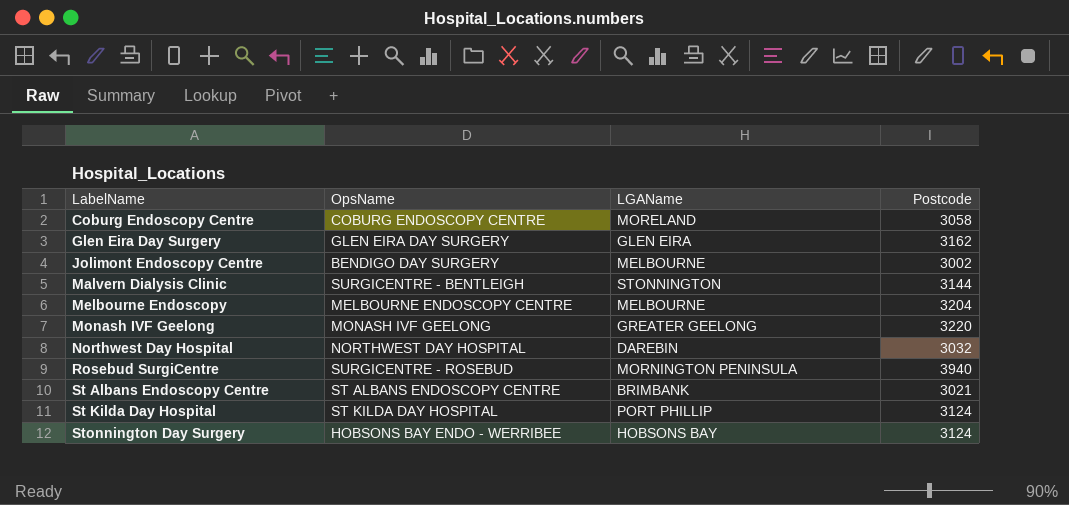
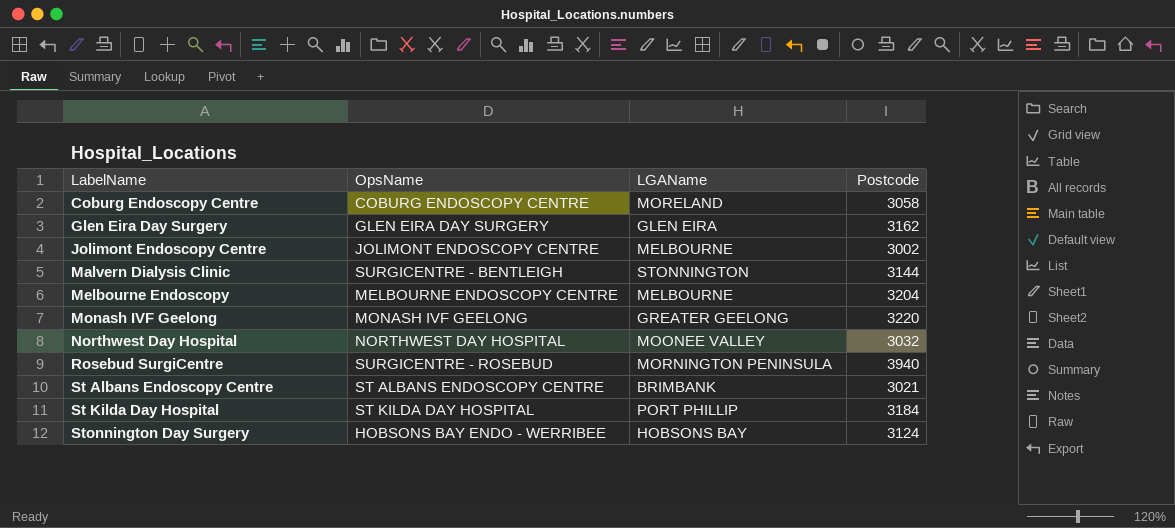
Jolimont Endoscopy Centre | OpsName: BENDIGO DAY SURGERY -> JOLIMONT ENDOSCOPY CENTRE
Northwest Day Hospital | LGAName: DAREBIN -> MOONEE VALLEY
St Kilda Day Hospital | Postcode: 3124 -> 3184

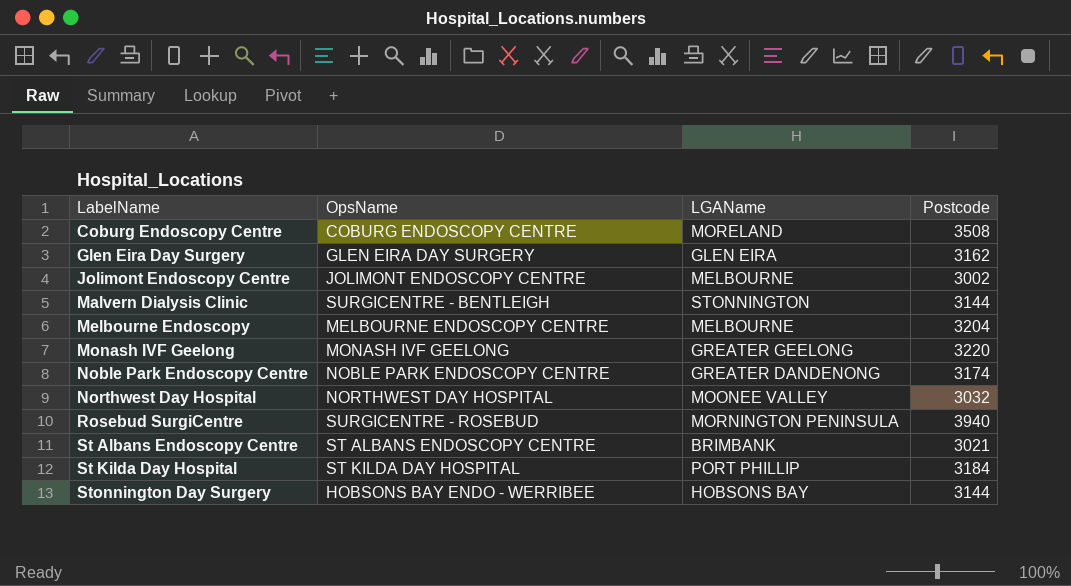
Coburg Endoscopy Centre | Postcode: 3058 -> 3508
row Noble Park Endoscopy Centre: none -> NOBLE PARK ENDOSCOPY CENTRE | GREATER DANDENONG | 3174
Stonnington Day Surgery | Postcode: 3124 -> 3144

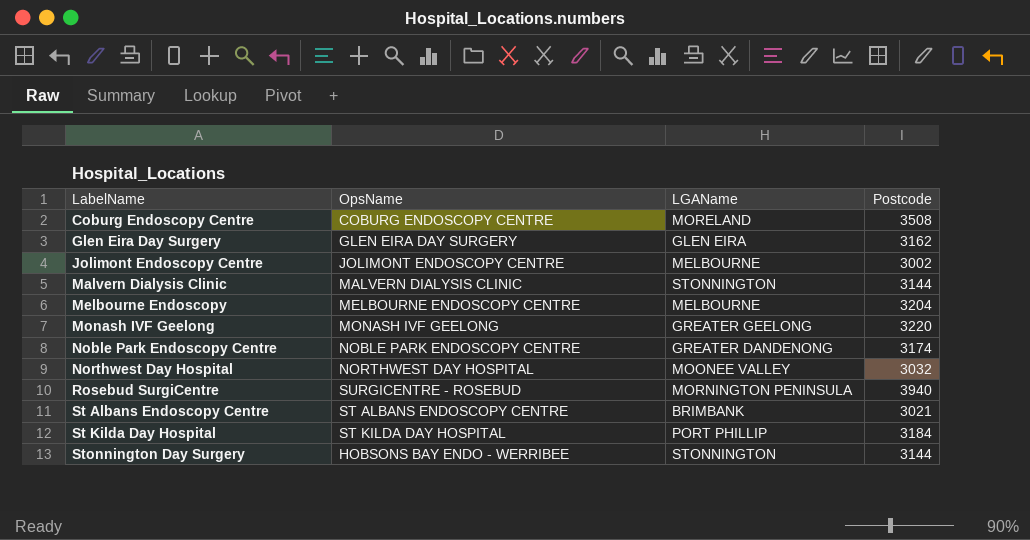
Malvern Dialysis Clinic | OpsName: SURGICENTRE - BENTLEIGH -> MALVERN DIALYSIS CLINIC
Stonnington Day Surgery | LGAName: HOBSONS BAY -> STONNINGTON

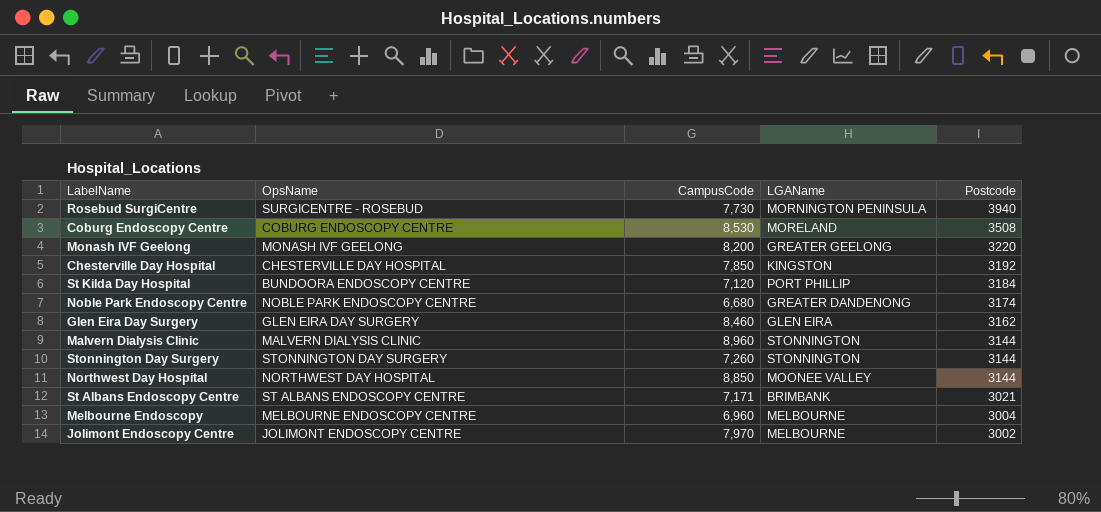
row order: LabelName ascending -> Postcode descending
column CampusCode | position: none -> 3
row Chesterville Day Hospital: none -> CHESTERVILLE DAY HOSPITAL | 7,850 | KINGSTON | 3192
St Kilda Day Hospital | OpsName: ST KILDA DAY HOSPITAL -> BUNDOORA ENDOSCOPY CENTRE
Stonnington Day Surgery | OpsName: HOBSONS BAY ENDO - WERRIBEE -> STONNINGTON DAY SURGERY
Northwest Day Hospital | Postcode: 3032 -> 3144
Melbourne Endoscopy | Postcode: 3204 -> 3004

